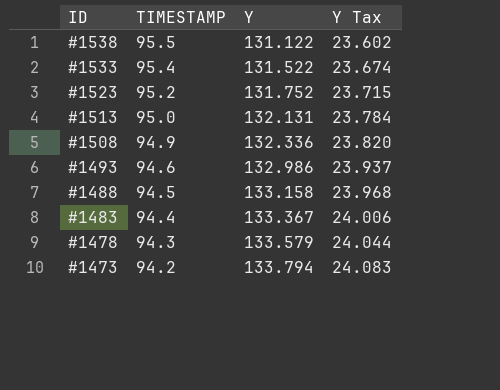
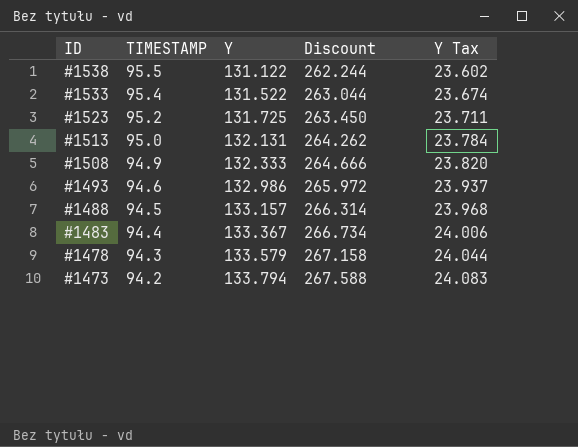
column Discount | formula: none -> [Y] * 2
#1523 | Y: 131.752 -> 131.725
#1523 | Y Tax: 23.715 -> 23.711
#1508 | Y: 132.336 -> 132.333
#1488 | Y: 133.158 -> 133.157

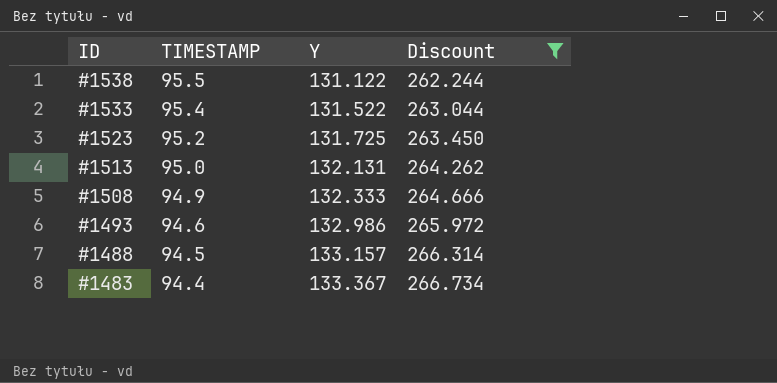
filter: none -> Discount <= 266.734
column Y Tax | formula: [Y] * 0.18 -> none

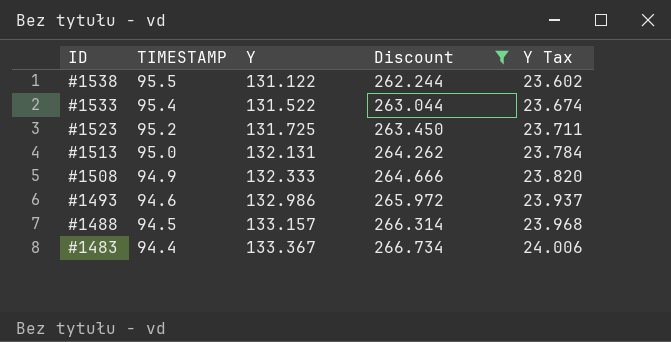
column Y Tax | formula: none -> [Y] * 0.18

